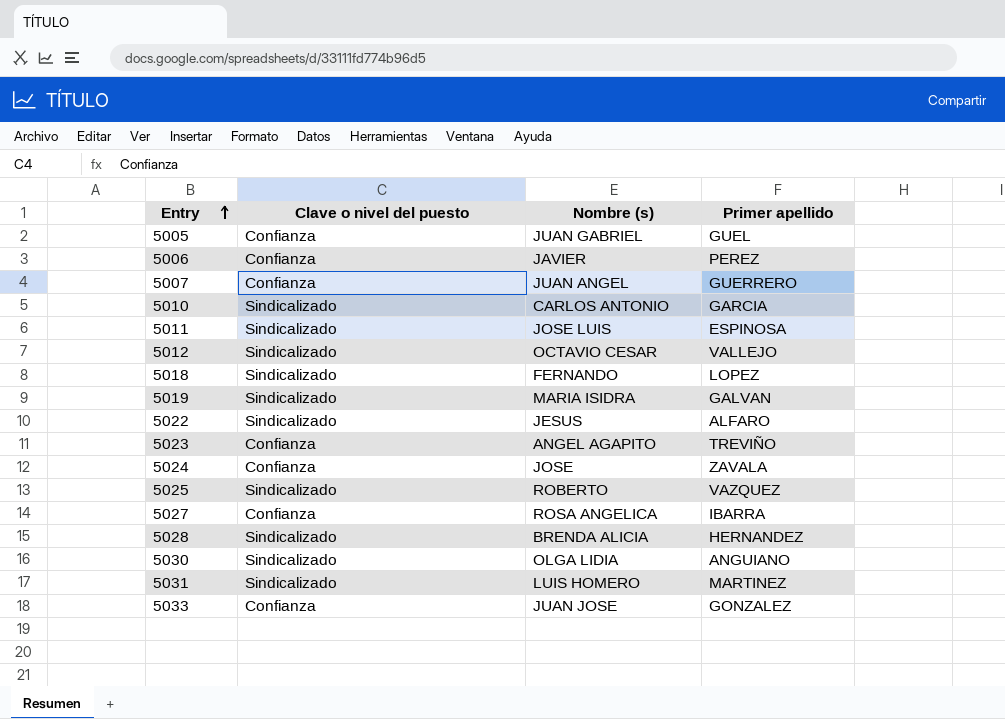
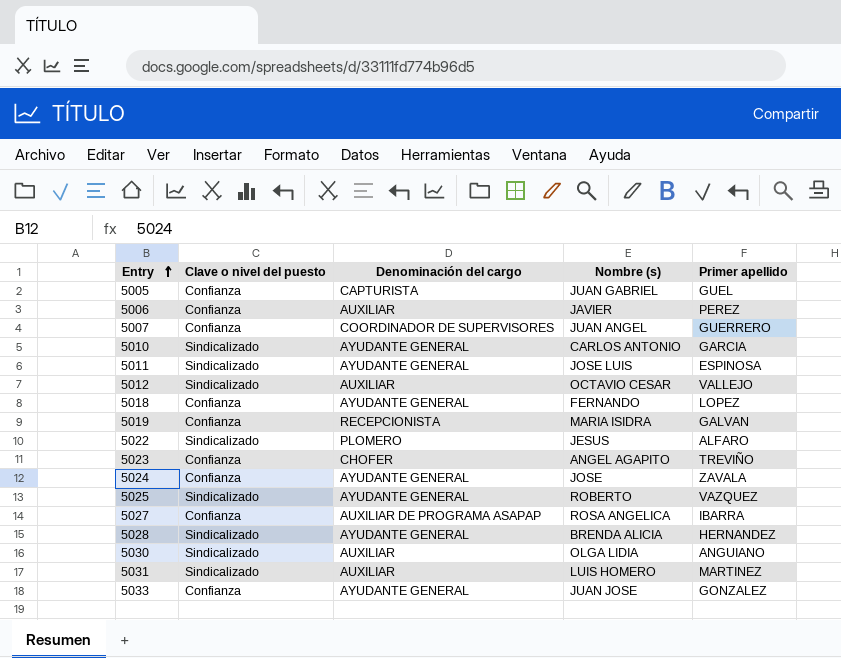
column Denominación del cargo | position: none -> 3
5018 | Clave o nivel del puesto: Sindicalizado -> Confianza
5019 | Clave o nivel del puesto: Sindicalizado -> Confianza

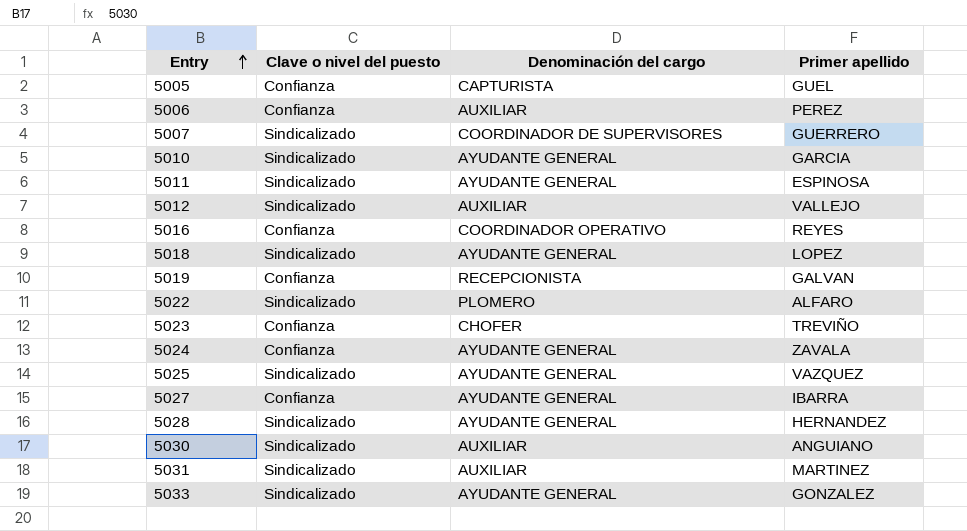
column Nombre (s) | position: 4 -> none
5007 | Clave o nivel del puesto: Confianza -> Sindicalizado
row 5016: none -> Confianza | COORDINADOR OPERATIVO | REYES
5018 | Clave o nivel del puesto: Confianza -> Sindicalizado
5027 | Denominación del cargo: AUXILIAR DE PROGRAMA ASAPAP -> AYUDANTE GENERAL
5033 | Clave o nivel del puesto: Confianza -> Sindicalizado

